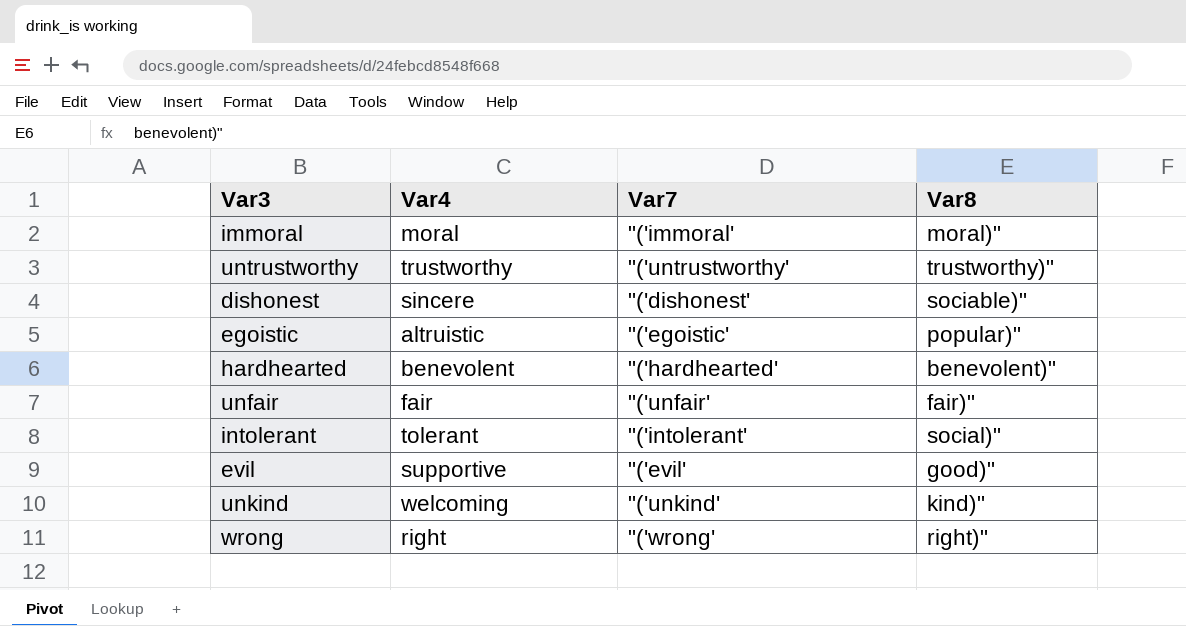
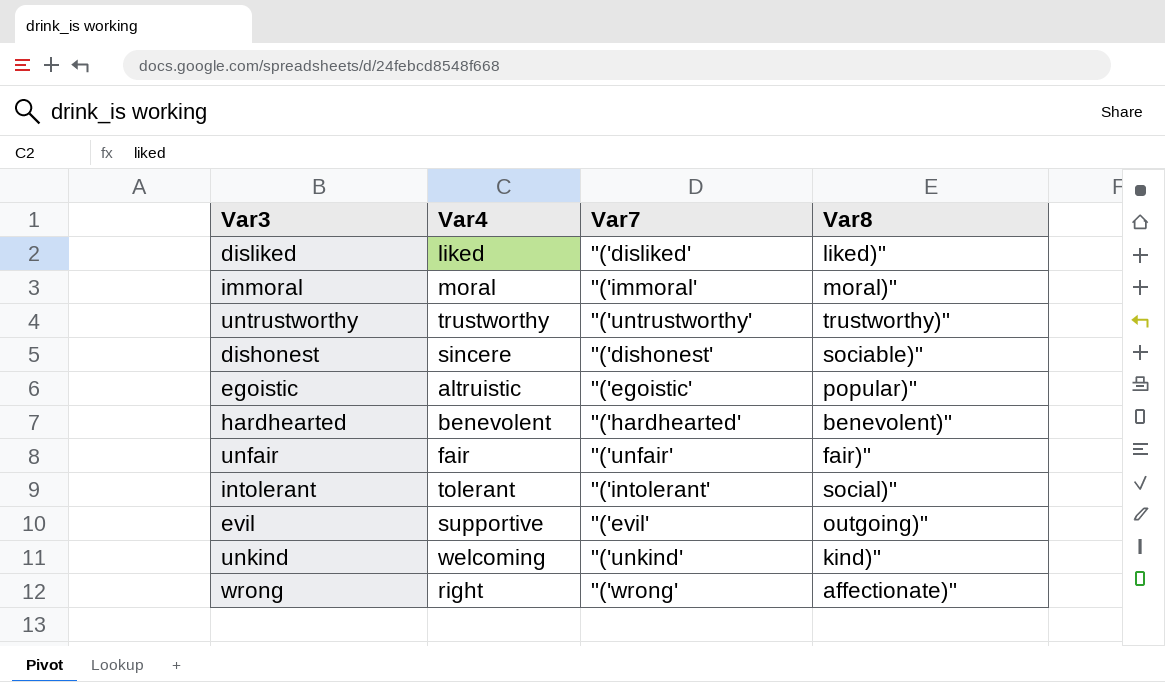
row disliked: none -> liked | "('disliked' | liked)"
evil | Var8: good)" -> outgoing)"
wrong | Var8: right)" -> affectionate)"

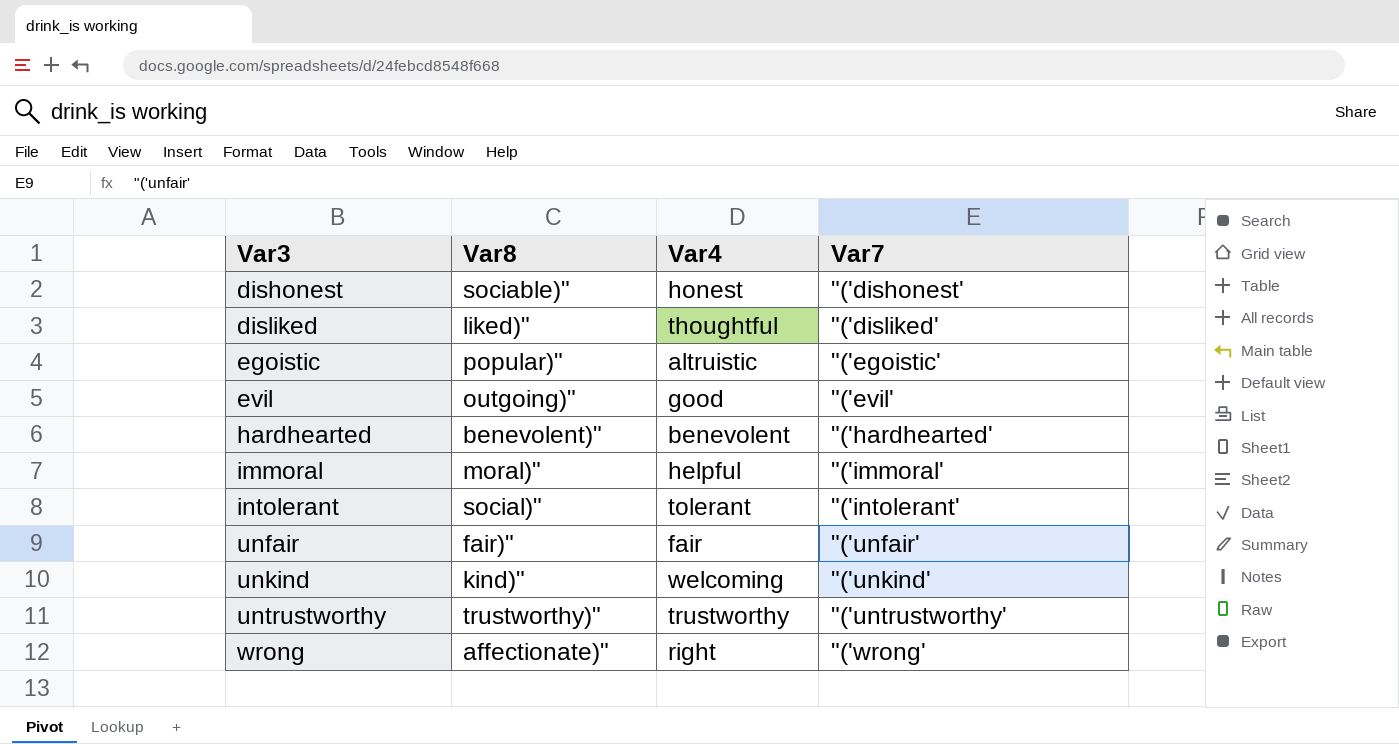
row order: none -> Var3 ascending
column Var8 | position: 4 -> 2
dishonest | Var4: sincere -> honest
disliked | Var4: liked -> thoughtful
evil | Var4: supportive -> good
immoral | Var4: moral -> helpful

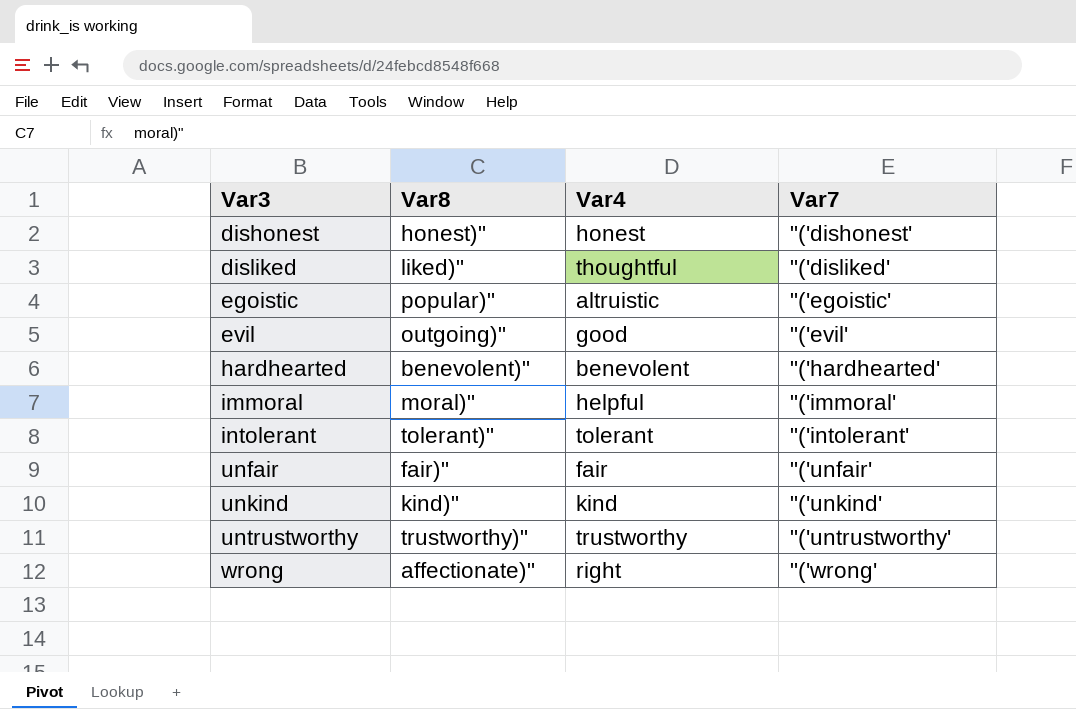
dishonest | Var8: sociable)" -> honest)"
intolerant | Var8: social)" -> tolerant)"
unkind | Var4: welcoming -> kind

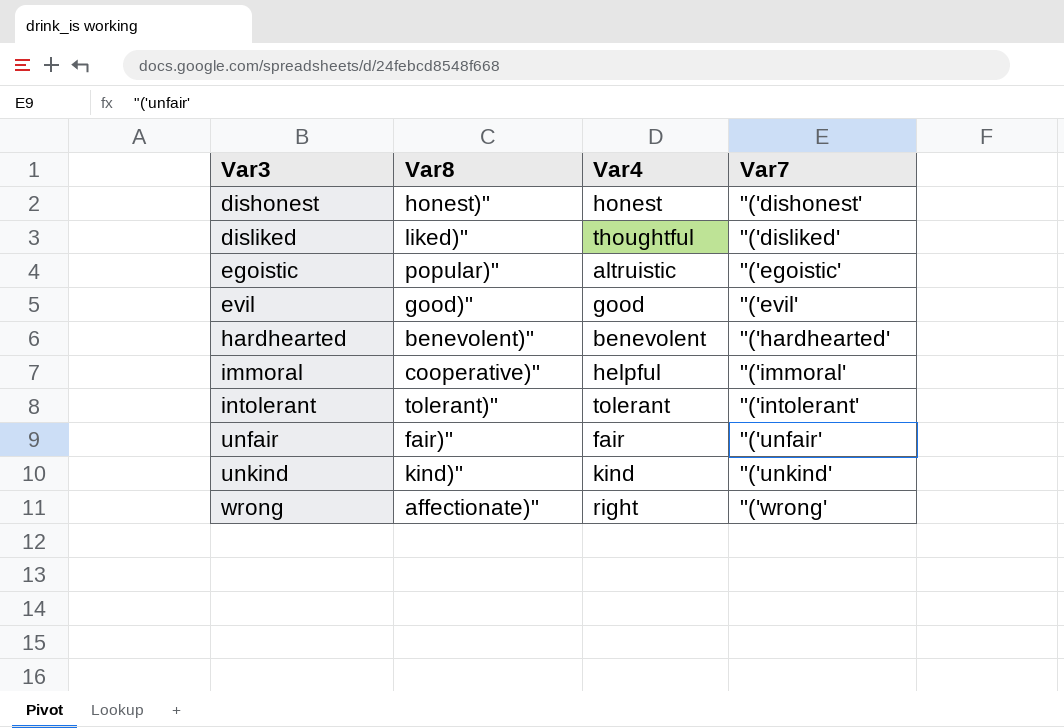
row untrustworthy: trustworthy)" | trustworthy | "('untrustworthy' -> none
evil | Var8: outgoing)" -> good)"
immoral | Var8: moral)" -> cooperative)"

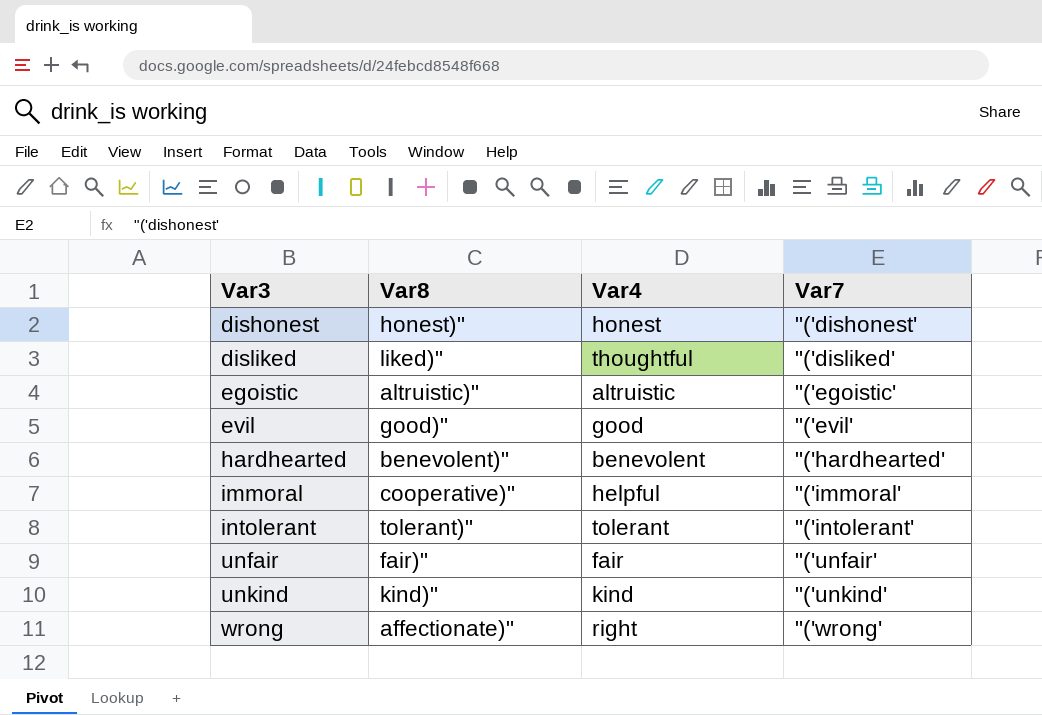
egoistic | Var8: popular)" -> altruistic)"

